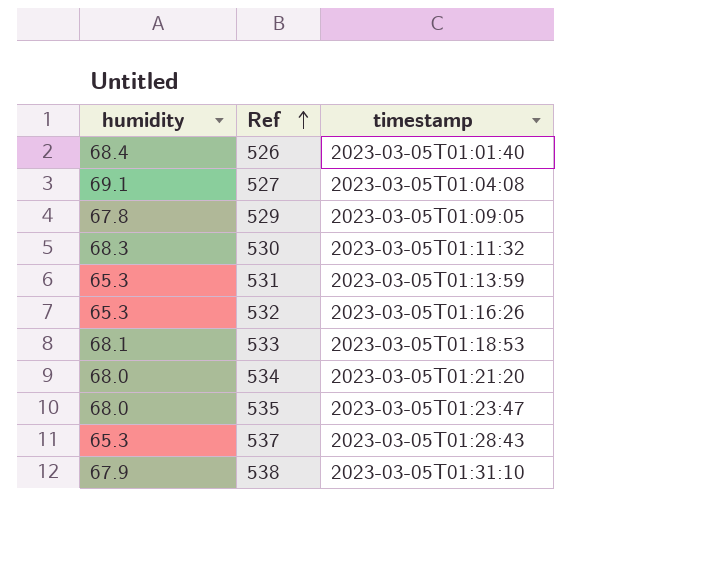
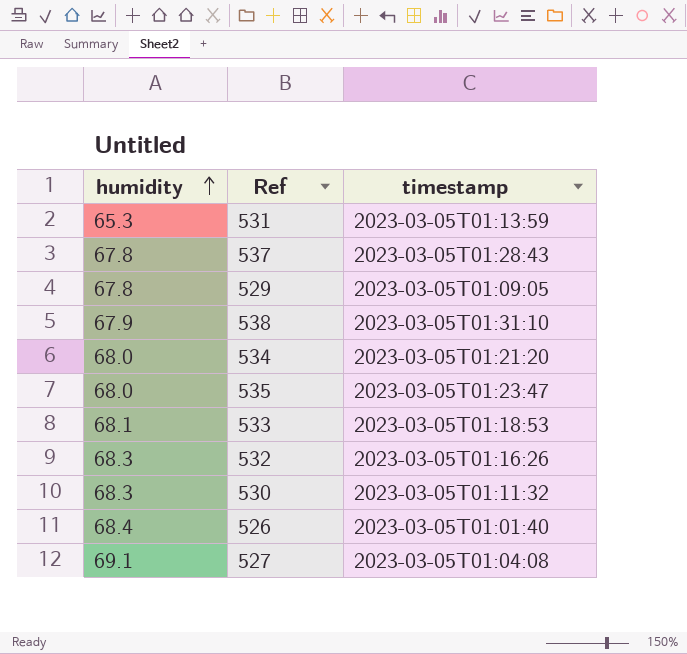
row order: Ref ascending -> humidity ascending
537 | humidity: 65.3 -> 67.8
532 | humidity: 65.3 -> 68.3

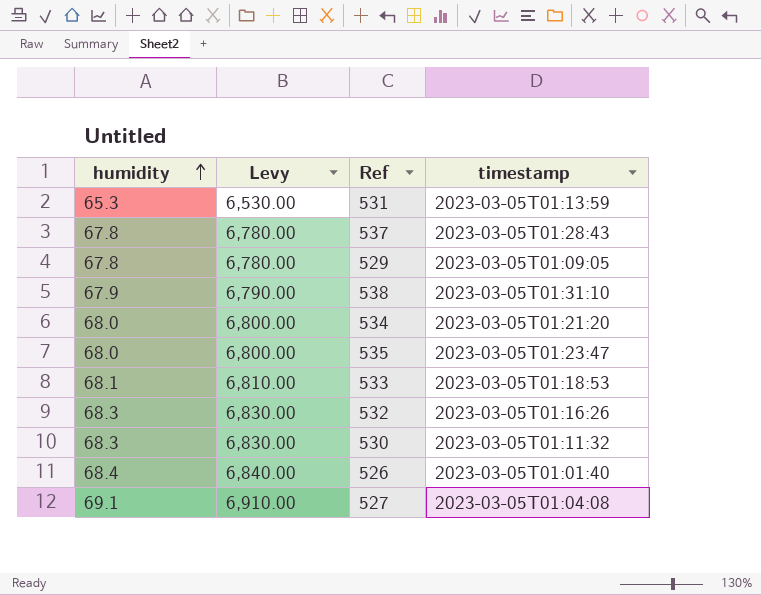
column Levy | formula: none -> [humidity] * 100

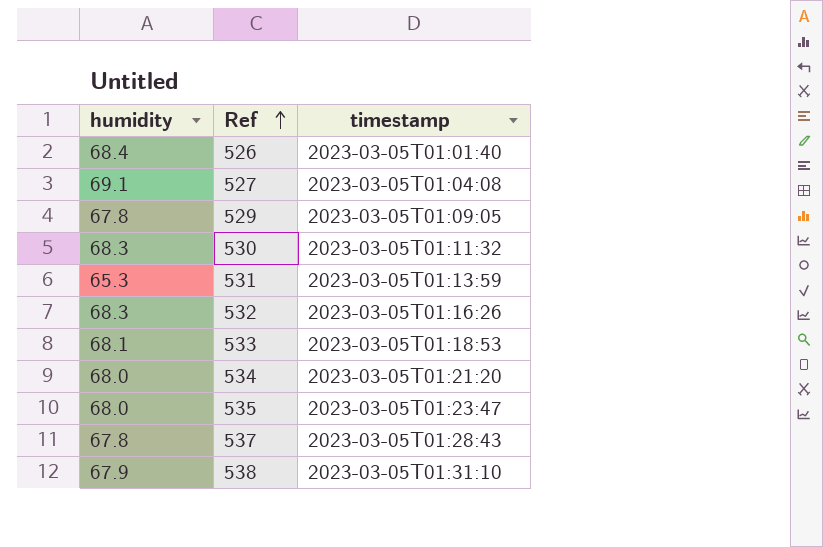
row order: humidity ascending -> Ref ascending
column Levy | formula: [humidity] * 100 -> none

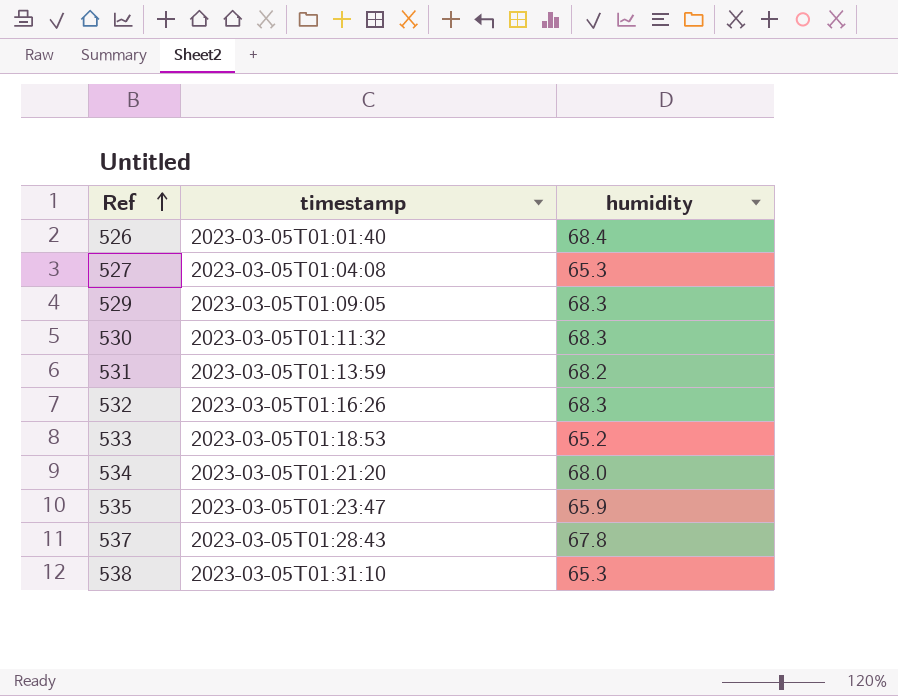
column humidity | position: 1 -> 3
527 | humidity: 69.1 -> 65.3
529 | humidity: 67.8 -> 68.3
531 | humidity: 65.3 -> 68.2
533 | humidity: 68.1 -> 65.2
535 | humidity: 68.0 -> 65.9
538 | humidity: 67.9 -> 65.3

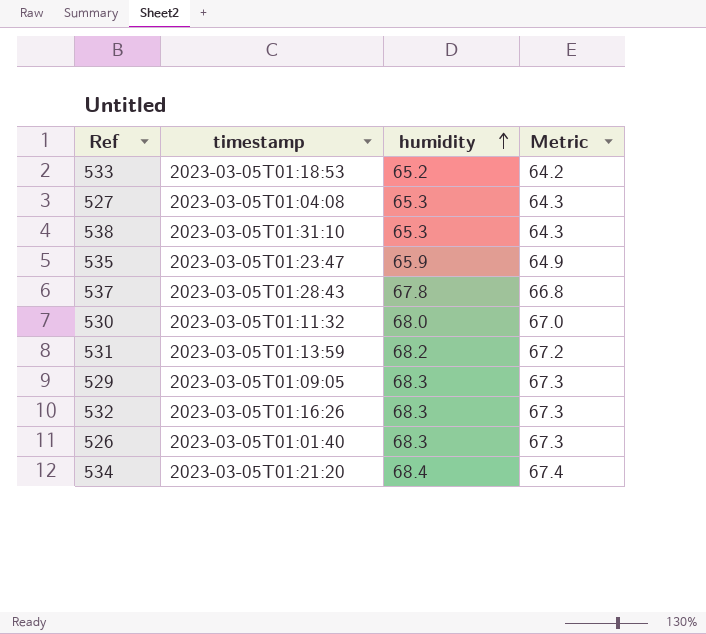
row order: Ref ascending -> humidity ascending
column Metric | formula: none -> [humidity] - 1
530 | humidity: 68.3 -> 68.0
526 | humidity: 68.4 -> 68.3
534 | humidity: 68.0 -> 68.4

